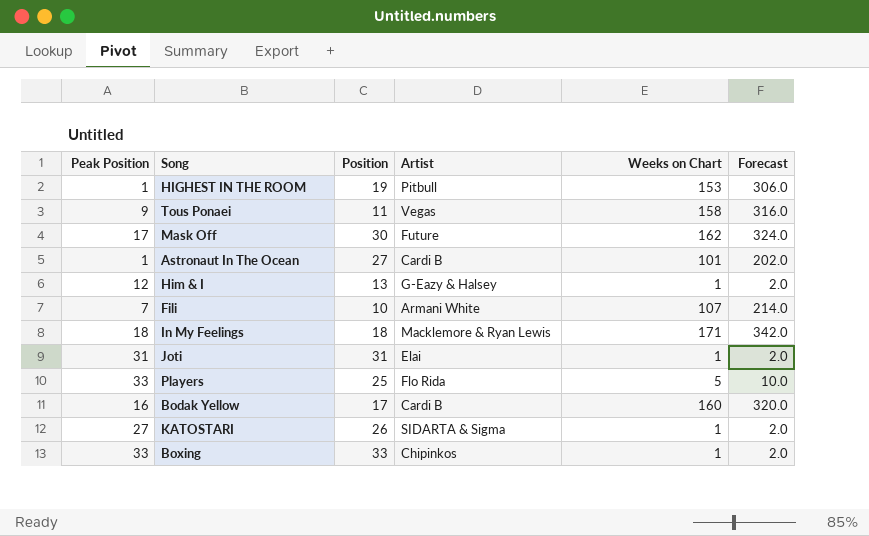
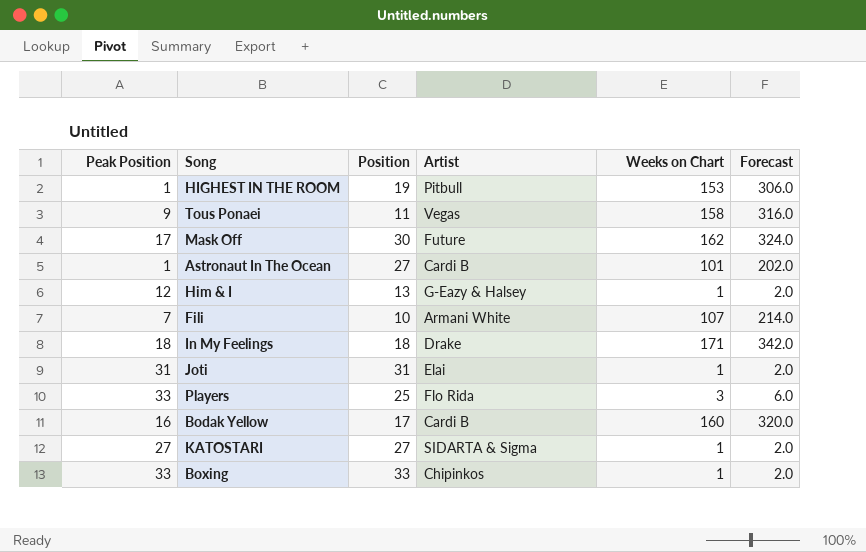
In My Feelings | Artist: Macklemore & Ryan Lewis -> Drake
Players | Weeks on Chart: 5 -> 3
Players | Forecast: 10.0 -> 6.0
KATOSTARI | Position: 26 -> 27

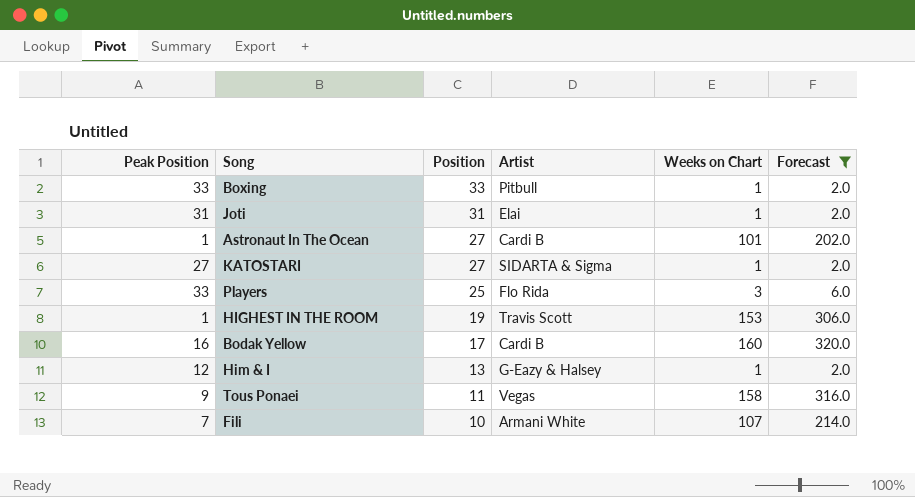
filter: none -> Forecast <= 320.0
row order: none -> Position descending
Boxing | Artist: Chipinkos -> Pitbull
HIGHEST IN THE ROOM | Artist: Pitbull -> Travis Scott

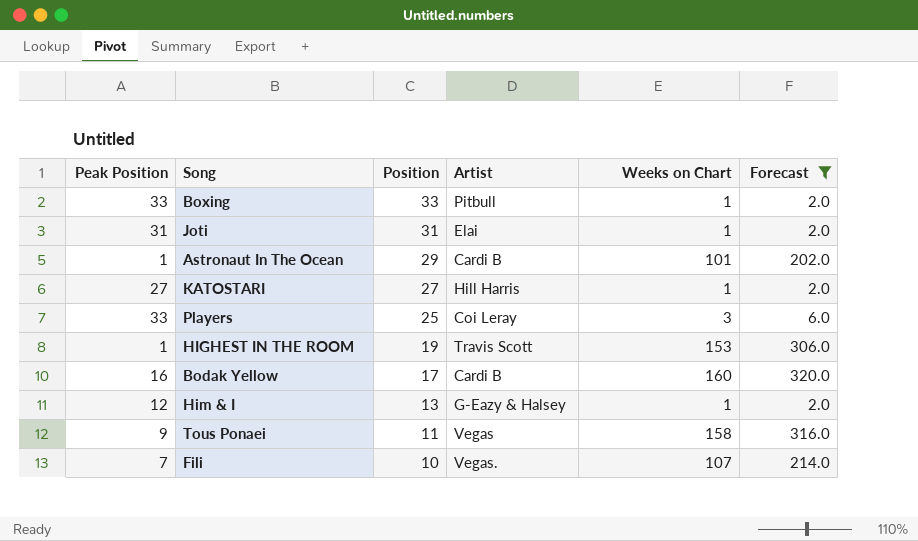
Astronaut In The Ocean | Position: 27 -> 29
KATOSTARI | Artist: SIDARTA & Sigma -> Hill Harris
Players | Artist: Flo Rida -> Coi Leray
Fili | Artist: Armani White -> Vegas.

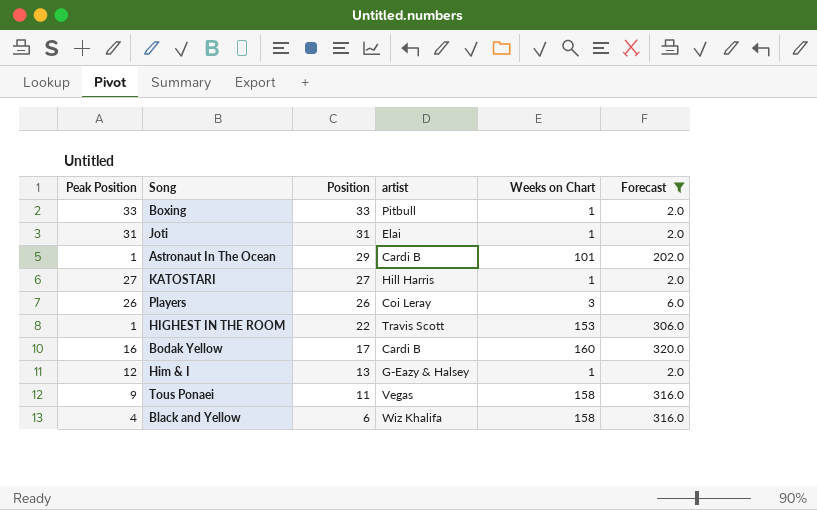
column name: Artist -> artist
row Fili: 7 | 10 | Vegas. | 107 | 214.0 -> none
Players | Peak Position: 33 -> 26
Players | Position: 25 -> 26
HIGHEST IN THE ROOM | Position: 19 -> 22
row Black and Yellow: none -> 4 | 6 | Wiz Khalifa | 158 | 316.0

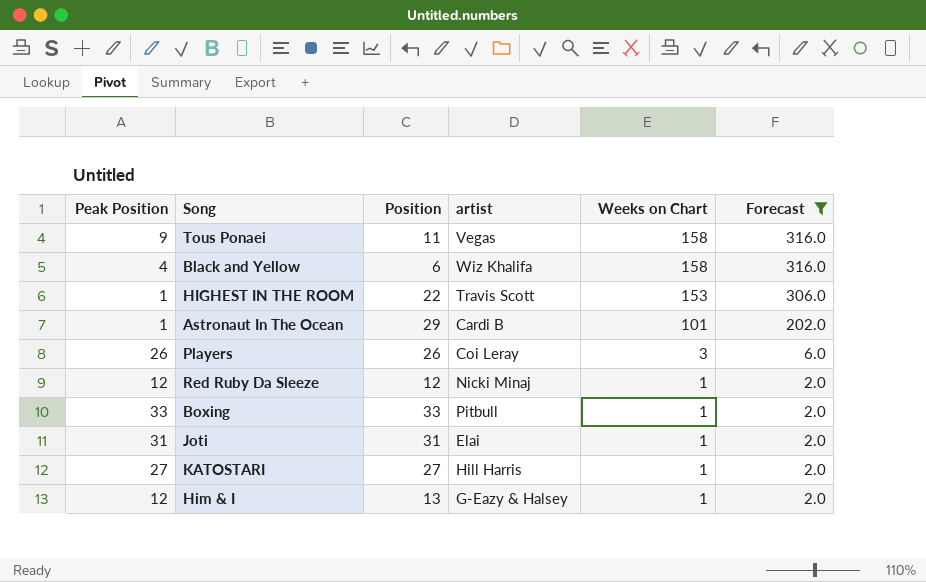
row order: Position descending -> Weeks on Chart descending
row Bodak Yellow: 16 | 17 | Cardi B | 160 | 320.0 -> none
row Red Ruby Da Sleeze: none -> 12 | 12 | Nicki Minaj | 1 | 2.0

